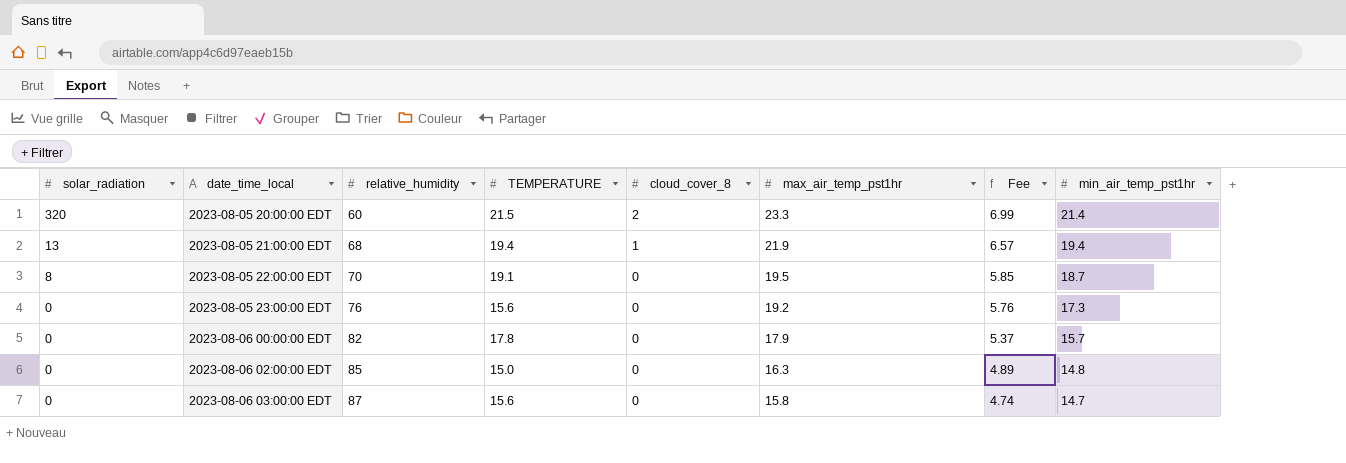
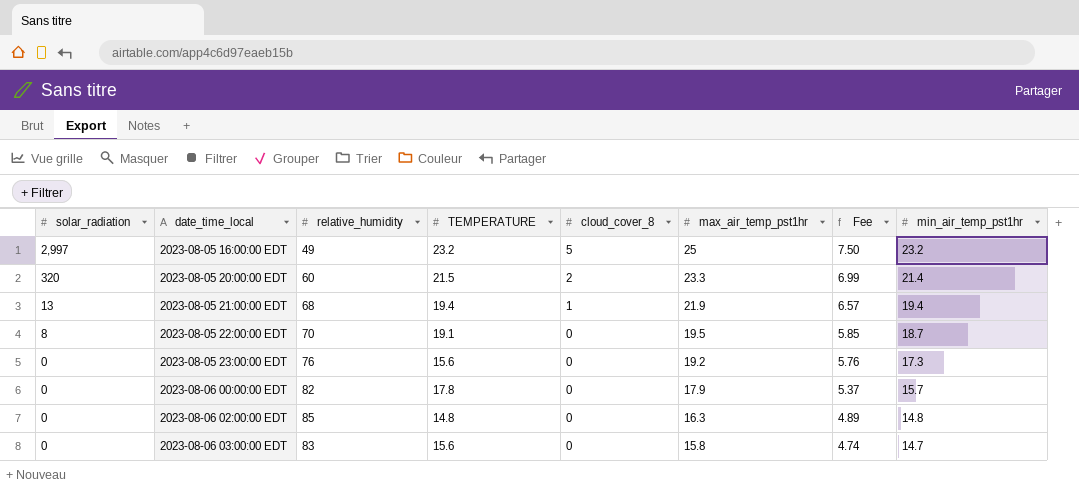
row 2023-08-05 16:00:00 EDT: none -> 2,997 | 49 | 23.2 | 5 | 25 | 7.50 | 23.2
2023-08-06 02:00:00 EDT | TEMPERATURE: 15.0 -> 14.8
2023-08-06 03:00:00 EDT | relative_humidity: 87 -> 83

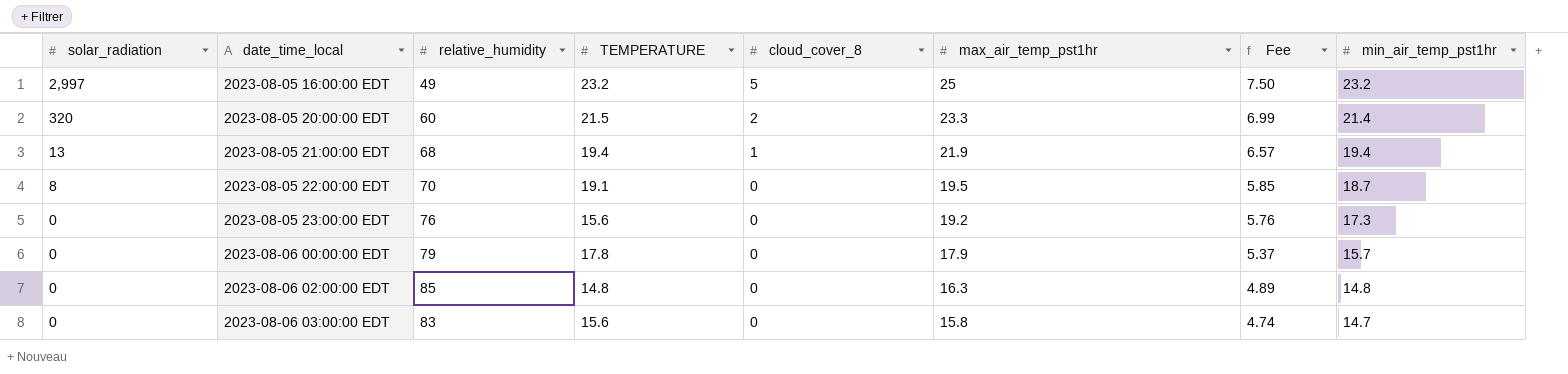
2023-08-06 00:00:00 EDT | relative_humidity: 82 -> 79

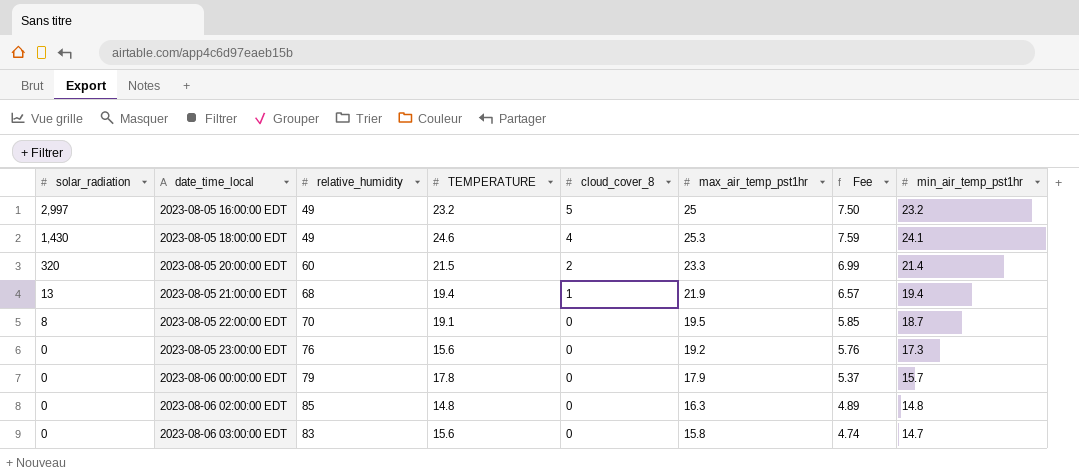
row 2023-08-05 18:00:00 EDT: none -> 1,430 | 49 | 24.6 | 4 | 25.3 | 7.59 | 24.1

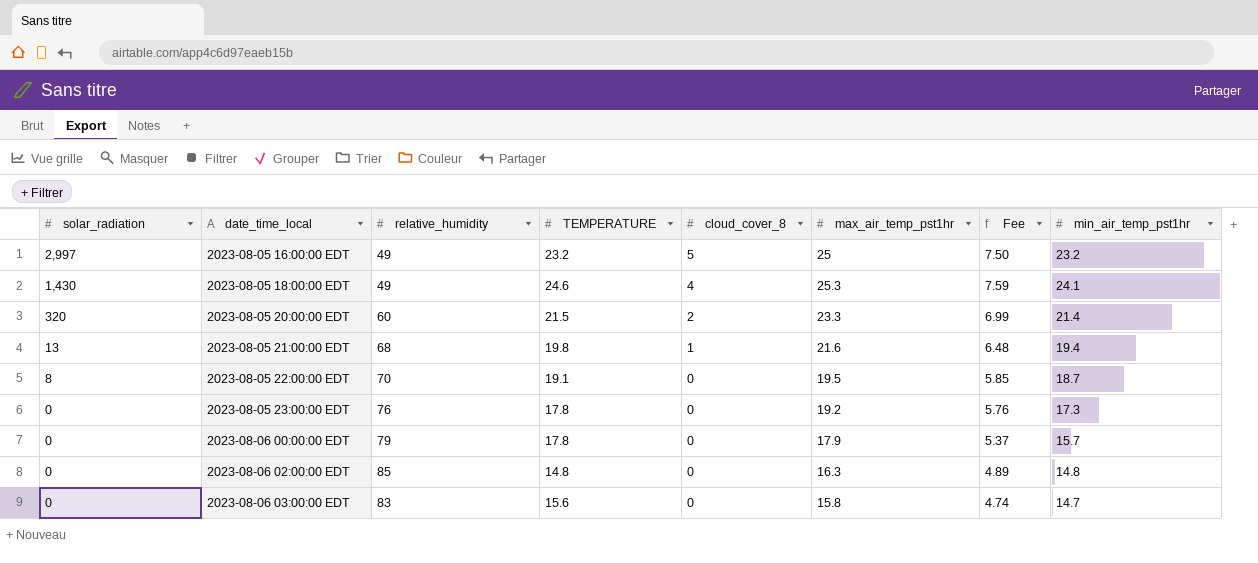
2023-08-05 21:00:00 EDT | TEMPERATURE: 19.4 -> 19.8
2023-08-05 21:00:00 EDT | max_air_temp_pst1hr: 21.9 -> 21.6
2023-08-05 21:00:00 EDT | Fee: 6.57 -> 6.48
2023-08-05 23:00:00 EDT | TEMPERATURE: 15.6 -> 17.8

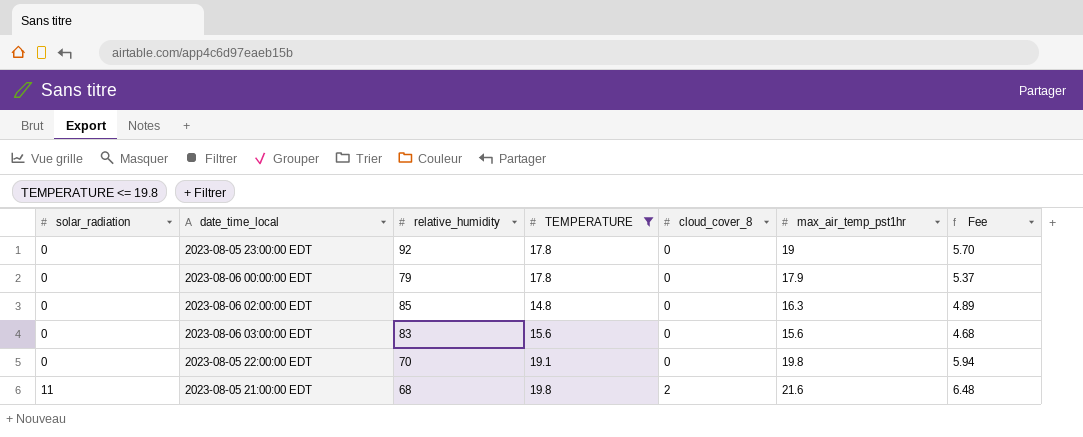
filter: none -> TEMPERATURE <= 19.8
row order: solar_radiation descending -> solar_radiation ascending
column min_air_temp_pst1hr | position: 8 -> none
2023-08-05 23:00:00 EDT | relative_humidity: 76 -> 92
2023-08-05 23:00:00 EDT | max_air_temp_pst1hr: 19.2 -> 19
2023-08-05 23:00:00 EDT | Fee: 5.76 -> 5.70
2023-08-06 03:00:00 EDT | max_air_temp_pst1hr: 15.8 -> 15.6
2023-08-06 03:00:00 EDT | Fee: 4.74 -> 4.68
2023-08-05 22:00:00 EDT | solar_radiation: 8 -> 0
2023-08-05 22:00:00 EDT | max_air_temp_pst1hr: 19.5 -> 19.8
2023-08-05 22:00:00 EDT | Fee: 5.85 -> 5.94
2023-08-05 21:00:00 EDT | solar_radiation: 13 -> 11
2023-08-05 21:00:00 EDT | cloud_cover_8: 1 -> 2

